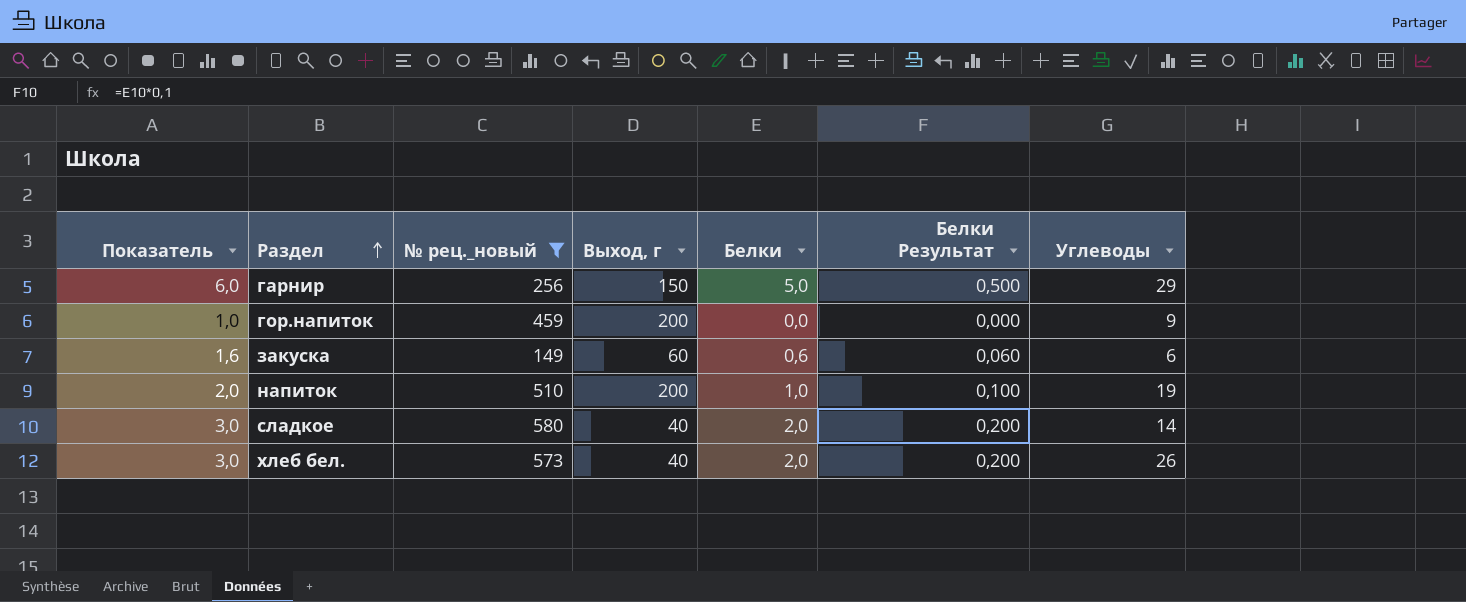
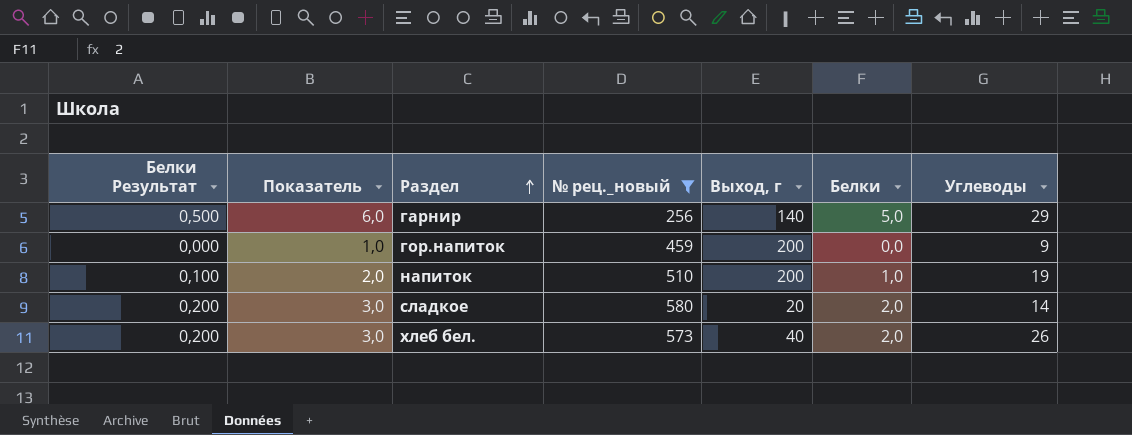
column Белки Результат | position: 6 -> 1
row закуска: 1,6 | 149 | 60 | 0,6 | 0,060 | 6 -> none
гарнир | Выход, г: 150 -> 140
сладкое | Выход, г: 40 -> 20

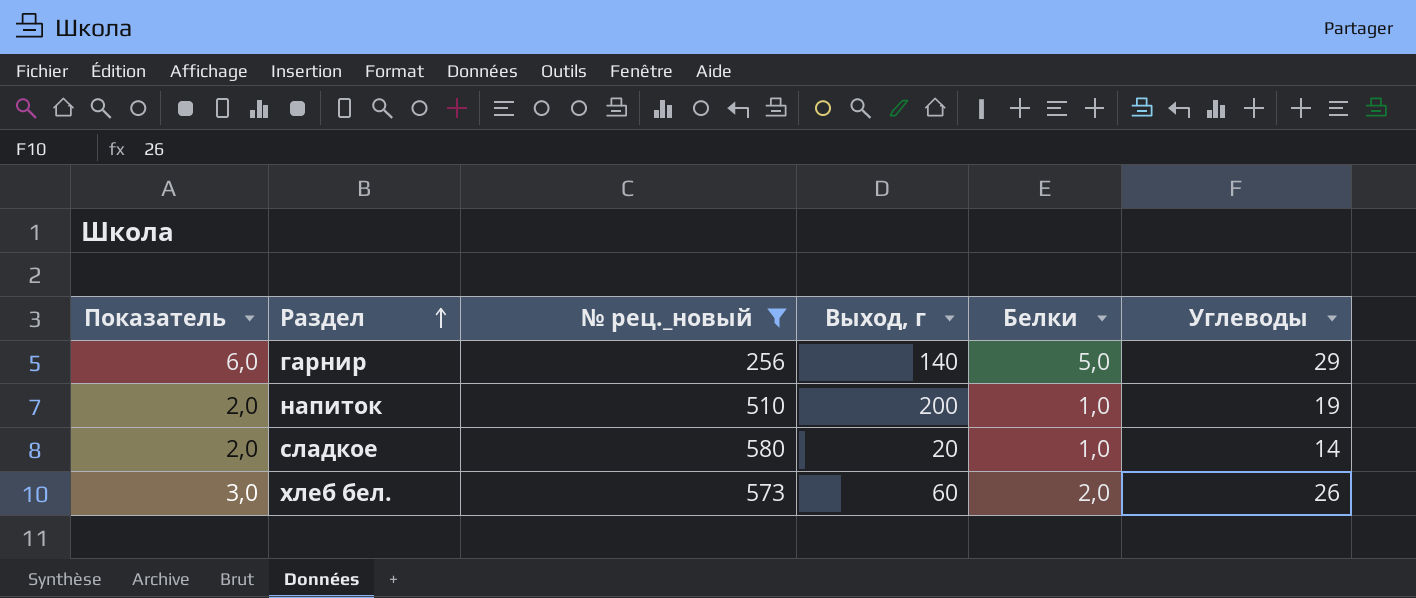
column Белки Результат | formula: [Белки] * 0,1 -> none
row гор.напиток: 0,000 | 1,0 | 459 | 200 | 0,0 | 9 -> none
сладкое | Показатель: 3,0 -> 2,0
сладкое | Белки: 2,0 -> 1,0
хлеб бел. | Выход, г: 40 -> 60

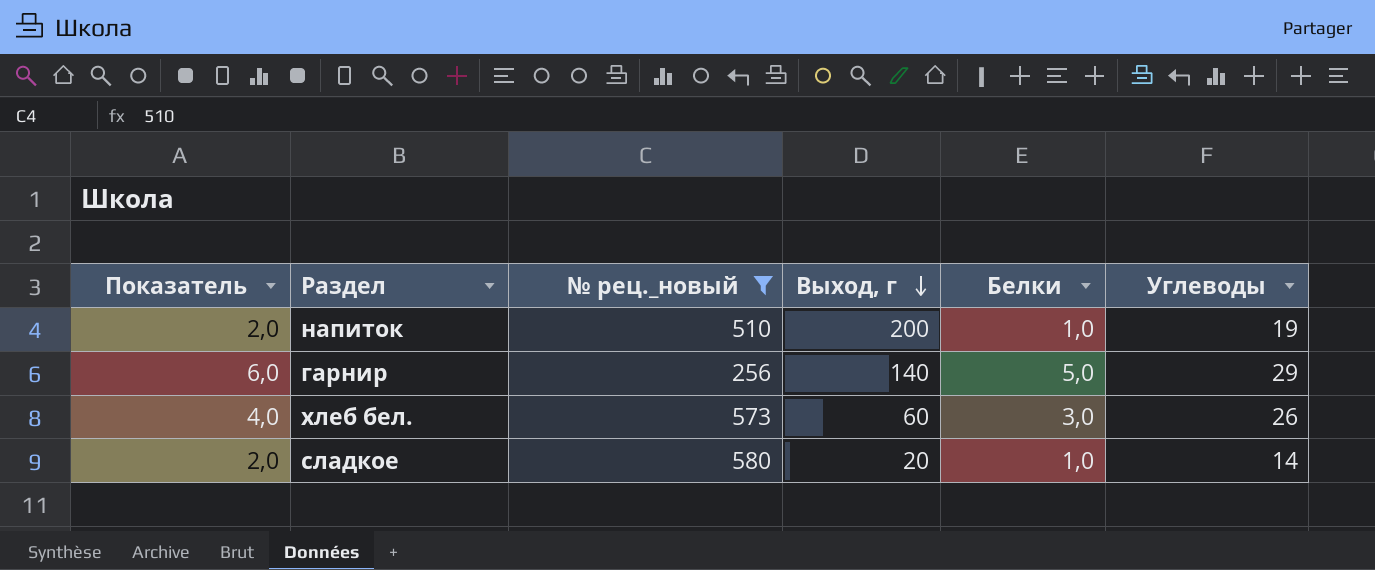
row order: Раздел ascending -> Выход, г descending
хлеб бел. | Показатель: 3,0 -> 4,0
хлеб бел. | Белки: 2,0 -> 3,0

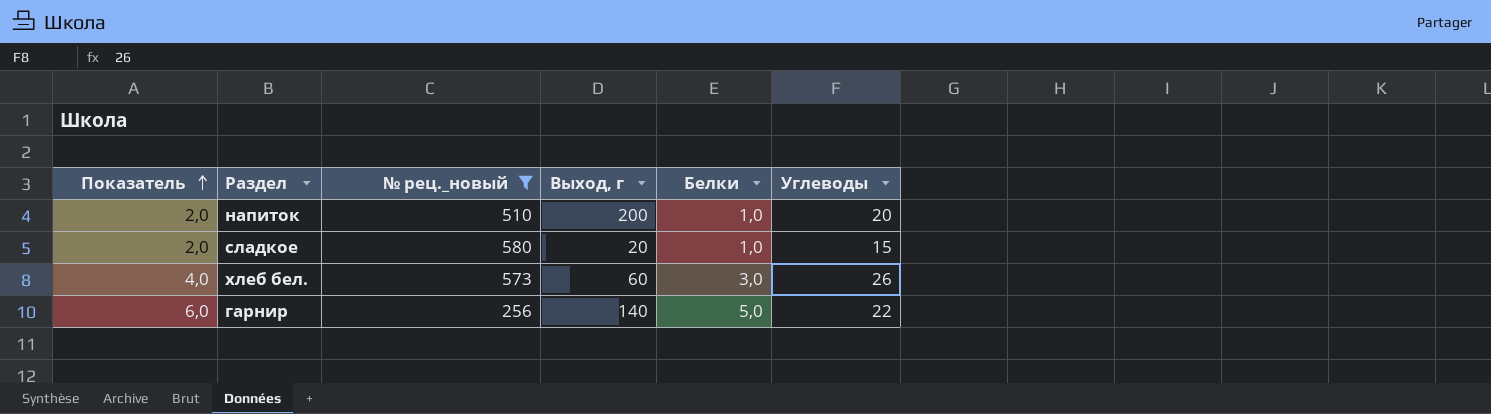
row order: Выход, г descending -> Показатель ascending
напиток | Углеводы: 19 -> 20
сладкое | Углеводы: 14 -> 15
гарнир | Углеводы: 29 -> 22

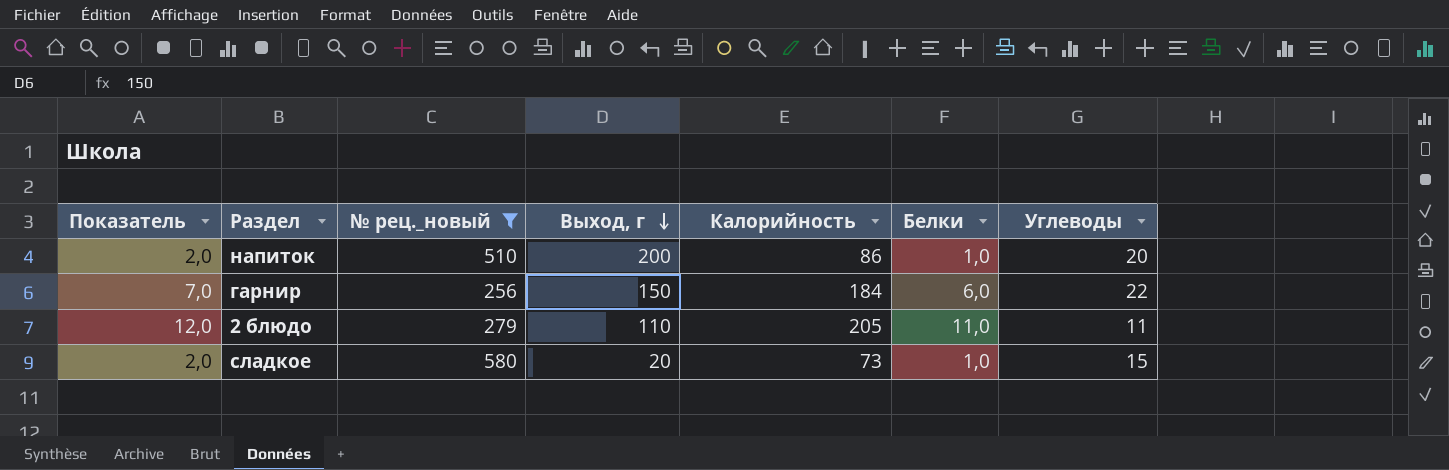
row order: Показатель ascending -> Выход, г descending
column Калорийность | position: none -> 5
row хлеб бел.: 4,0 | 573 | 60 | 3,0 | 26 -> none
гарнир | Показатель: 6,0 -> 7,0
гарнир | Выход, г: 140 -> 150
гарнир | Белки: 5,0 -> 6,0
row 2 блюдо: none -> 12,0 | 279 | 110 | 205 | 11,0 | 11

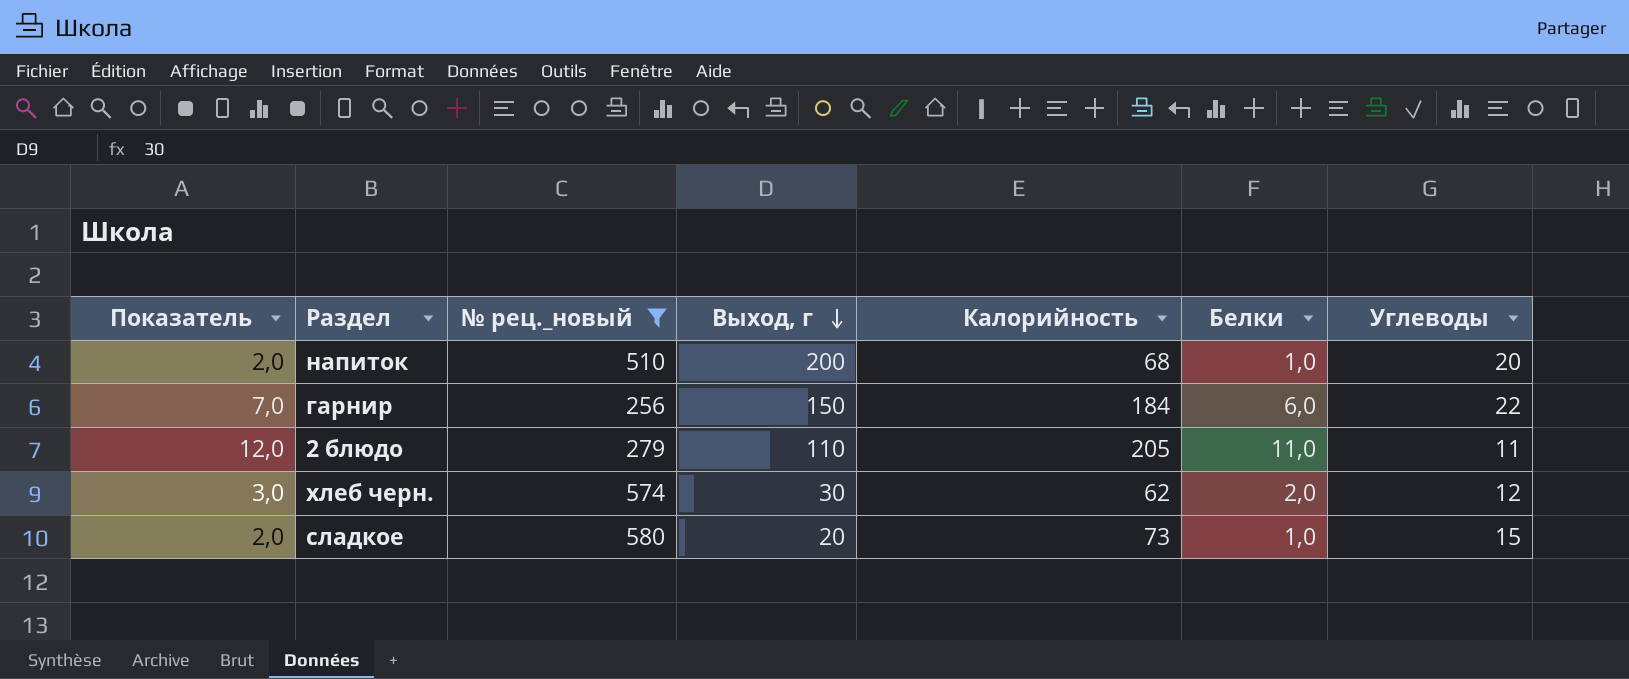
напиток | Калорийность: 86 -> 68
row хлеб черн.: none -> 3,0 | 574 | 30 | 62 | 2,0 | 12

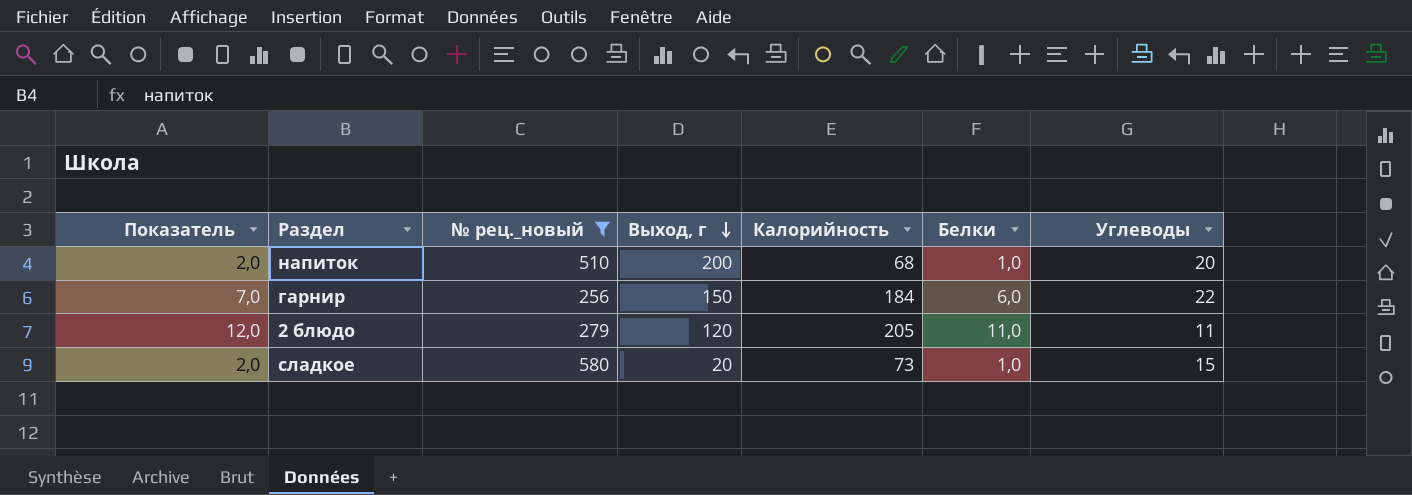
row хлеб черн.: 3,0 | 574 | 30 | 62 | 2,0 | 12 -> none
2 блюдо | Выход, г: 110 -> 120

